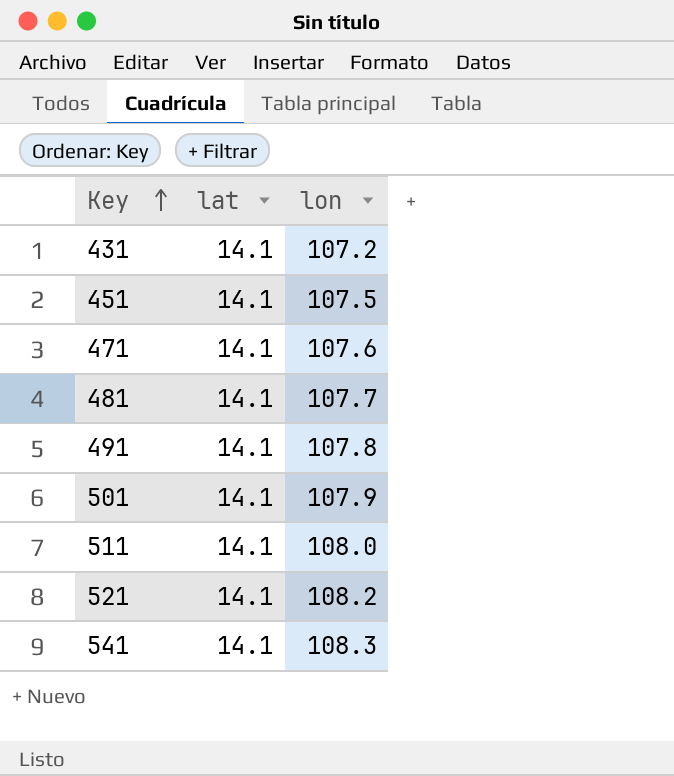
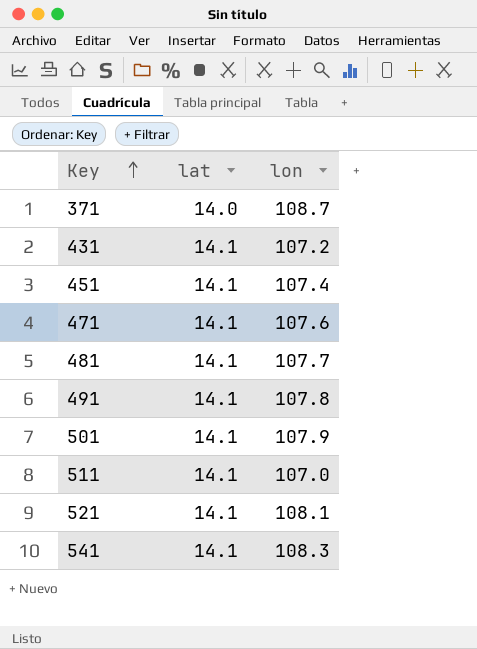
row 371: none -> 14.0 | 108.7
451 | lon: 107.5 -> 107.4
511 | lon: 108.0 -> 107.0
521 | lon: 108.2 -> 108.1

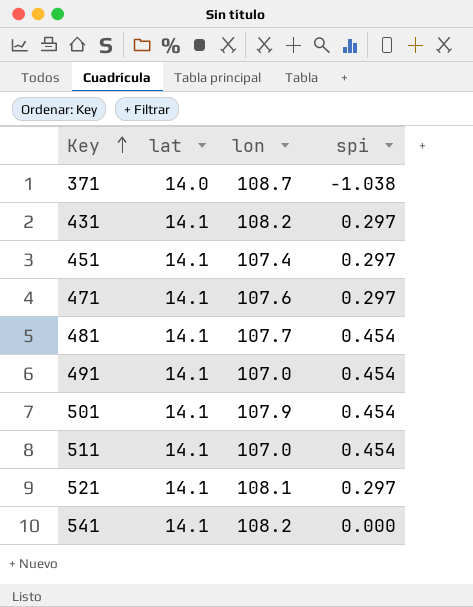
column spi | position: none -> 4
431 | lon: 107.2 -> 108.2
491 | lon: 107.8 -> 107.0
541 | lon: 108.3 -> 108.2

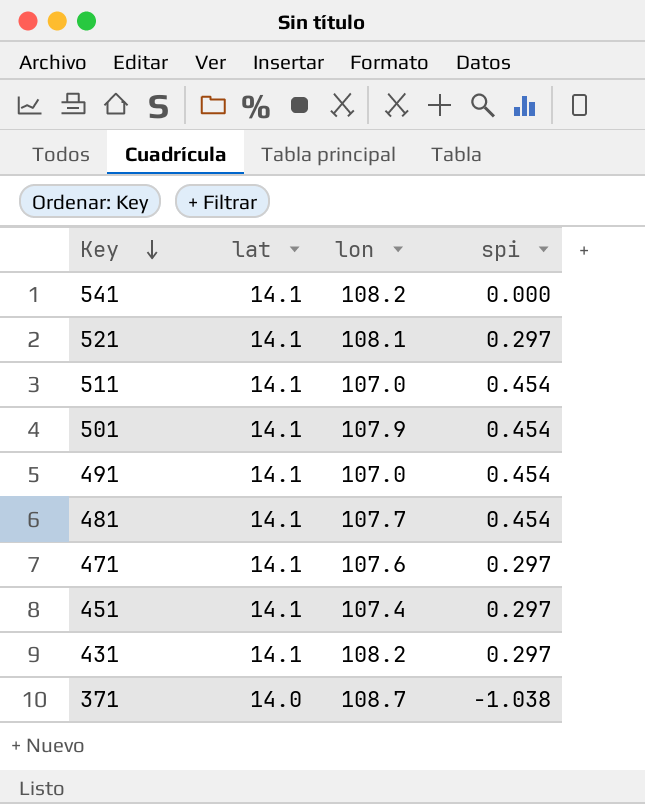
row order: Key ascending -> Key descending

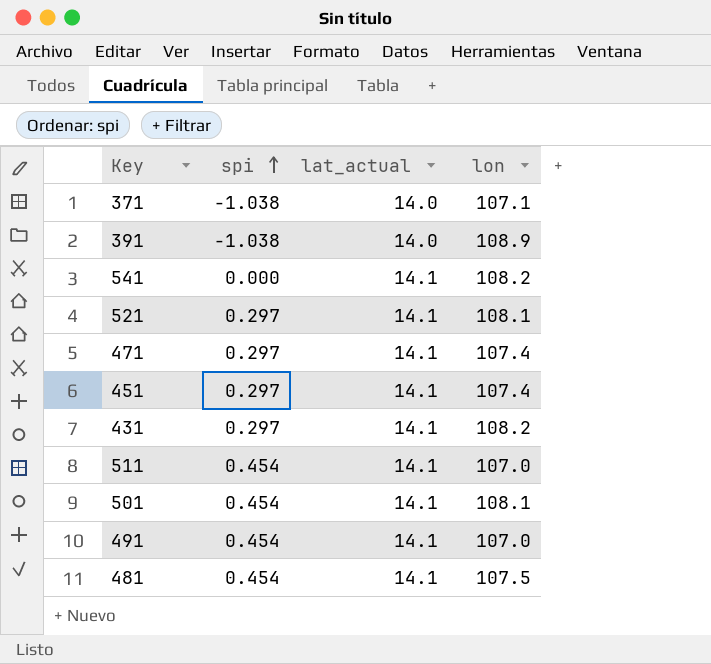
row order: Key descending -> spi ascending
column spi | position: 4 -> 2
column name: lat -> lat_actual
371 | lon: 108.7 -> 107.1
row 391: none -> -1.038 | 14.0 | 108.9
471 | lon: 107.6 -> 107.4
501 | lon: 107.9 -> 108.1
481 | lon: 107.7 -> 107.5

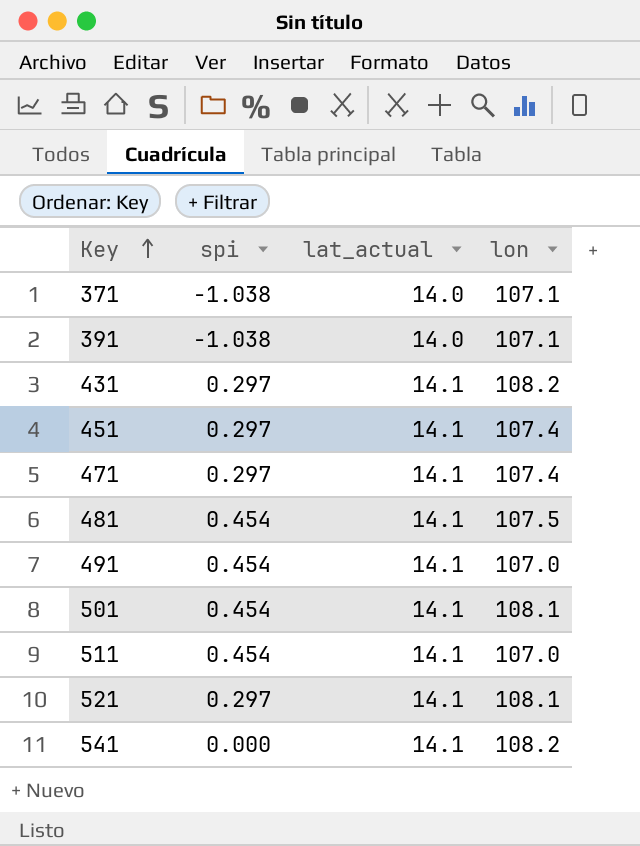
row order: spi ascending -> Key ascending
391 | lon: 108.9 -> 107.1

